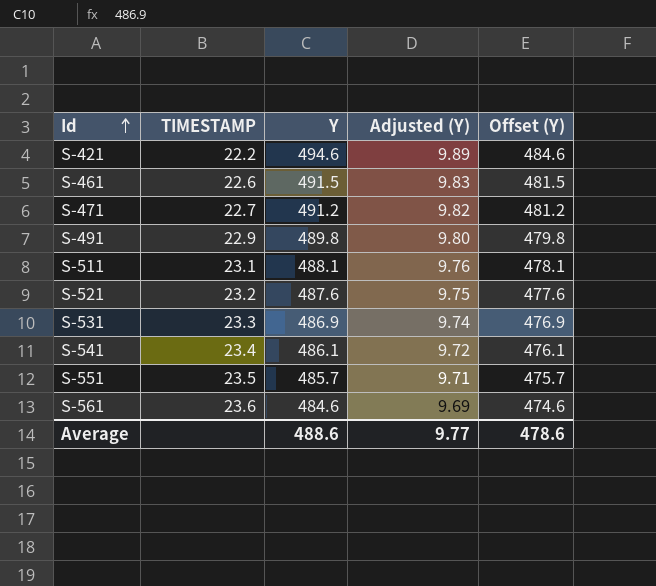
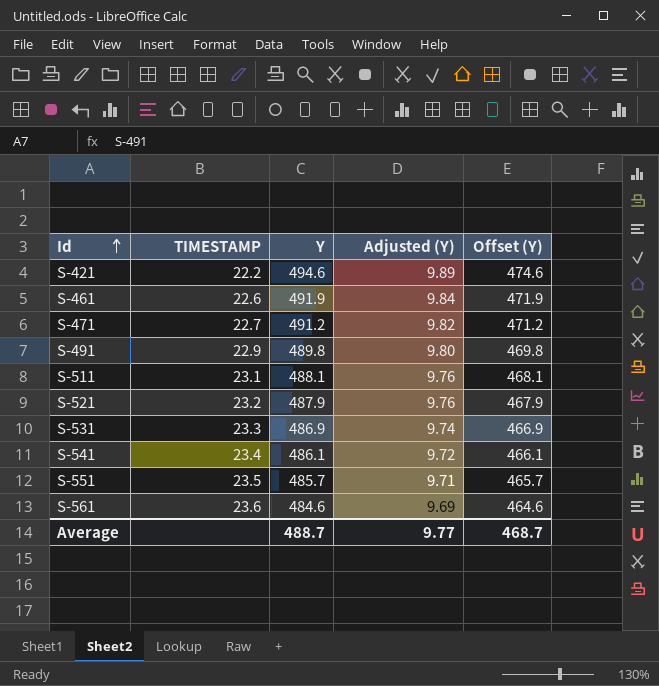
column Offset (Y) | formula: [Y] - 10 -> [Y] - 20
S-461 | Y: 491.5 -> 491.9
S-461 | Adjusted (Y): 9.83 -> 9.84
S-521 | Y: 487.6 -> 487.9
S-521 | Adjusted (Y): 9.75 -> 9.76
Average | Y: 488.6 -> 488.7
Average | Offset (Y): 478.6 -> 468.7

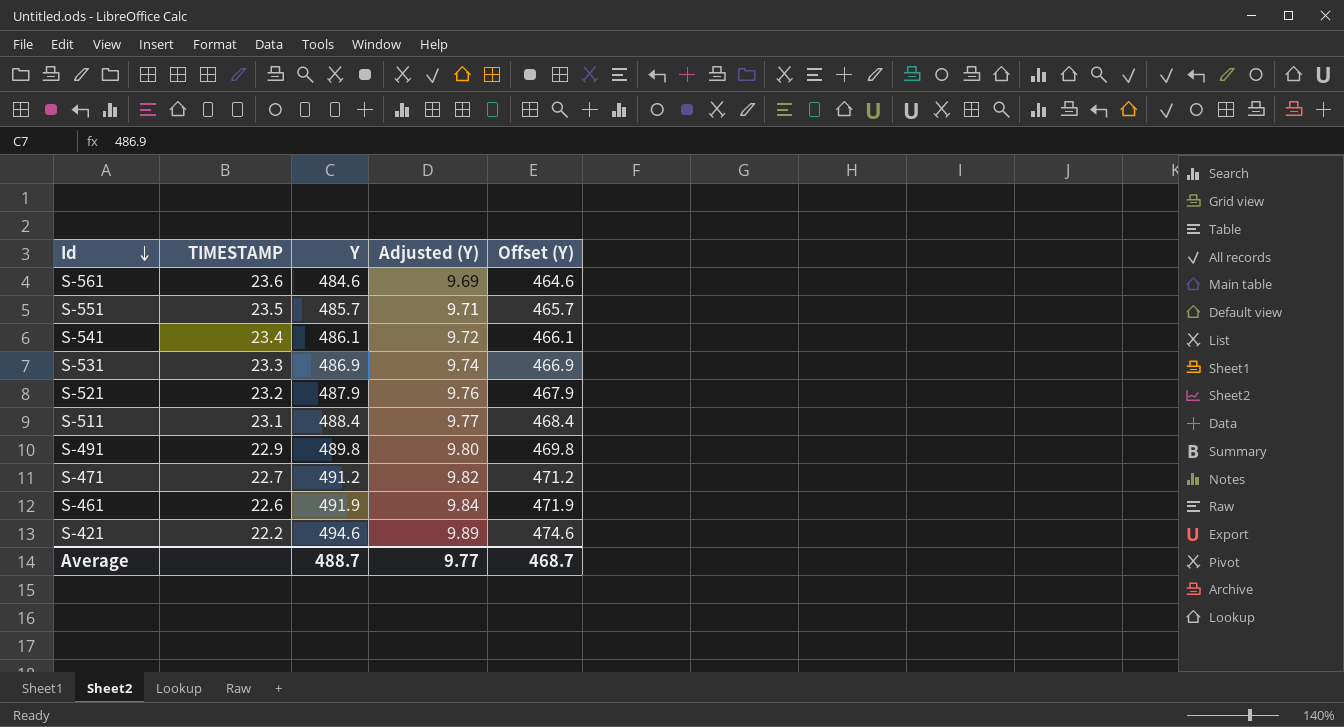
row order: Id ascending -> Id descending
S-511 | Y: 488.1 -> 488.4
S-511 | Adjusted (Y): 9.76 -> 9.77
S-511 | Offset (Y): 468.1 -> 468.4

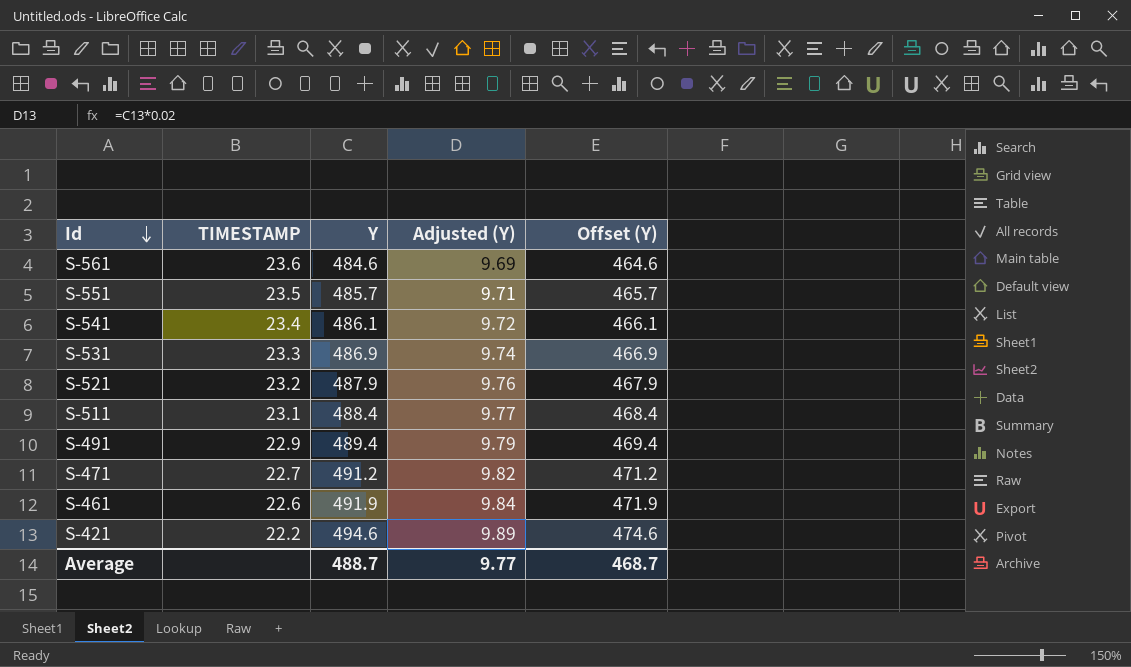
S-491 | Y: 489.8 -> 489.4
S-491 | Adjusted (Y): 9.80 -> 9.79
S-491 | Offset (Y): 469.8 -> 469.4

